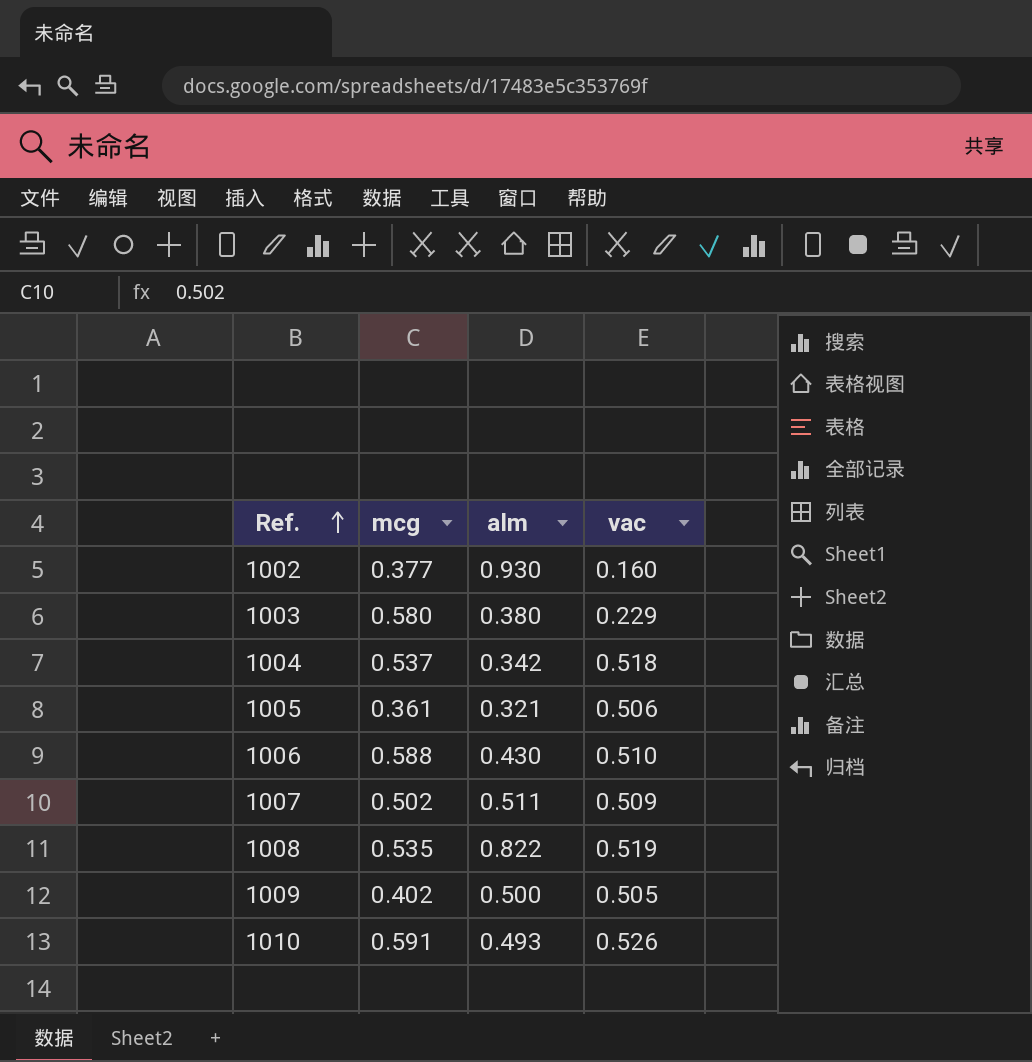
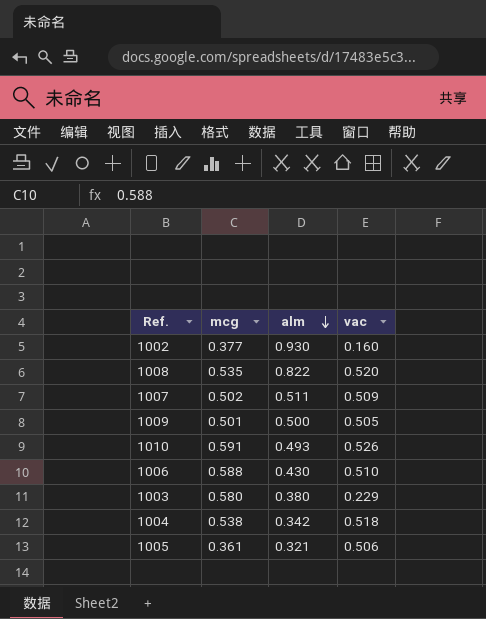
row order: Ref. ascending -> alm descending
1008 | vac: 0.519 -> 0.520
1009 | mcg: 0.402 -> 0.501
1004 | mcg: 0.537 -> 0.538

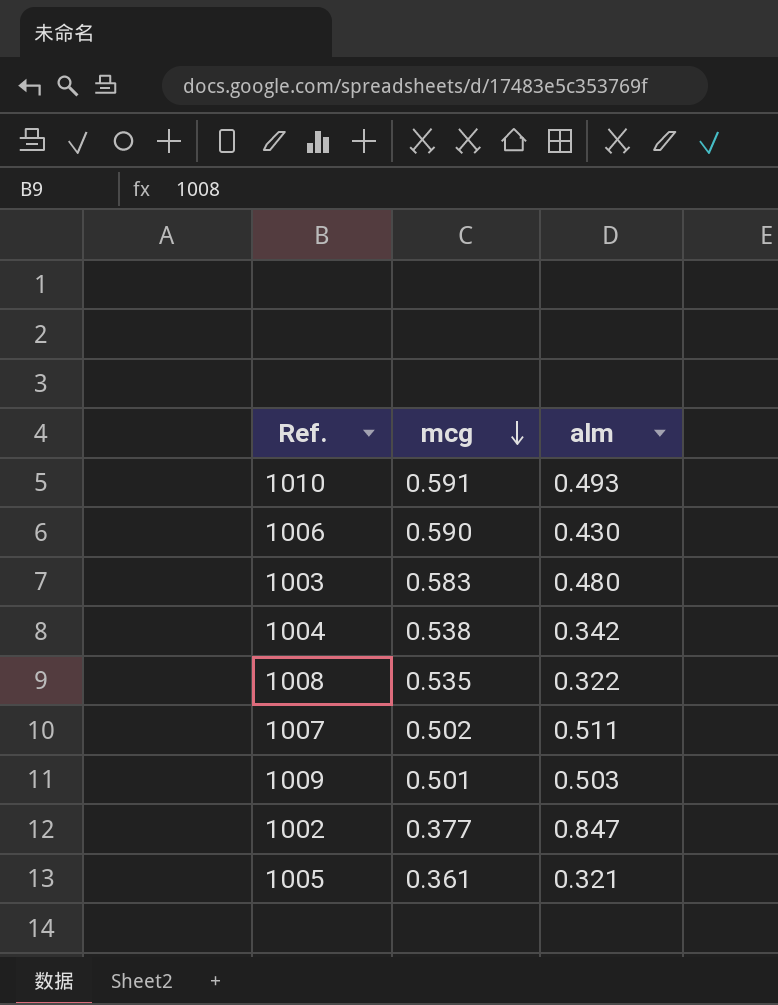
row order: alm descending -> mcg descending
column vac | position: 4 -> none
1006 | mcg: 0.588 -> 0.590
1003 | mcg: 0.580 -> 0.583
1003 | alm: 0.380 -> 0.480
1008 | alm: 0.822 -> 0.322
1009 | alm: 0.500 -> 0.503
1002 | alm: 0.930 -> 0.847

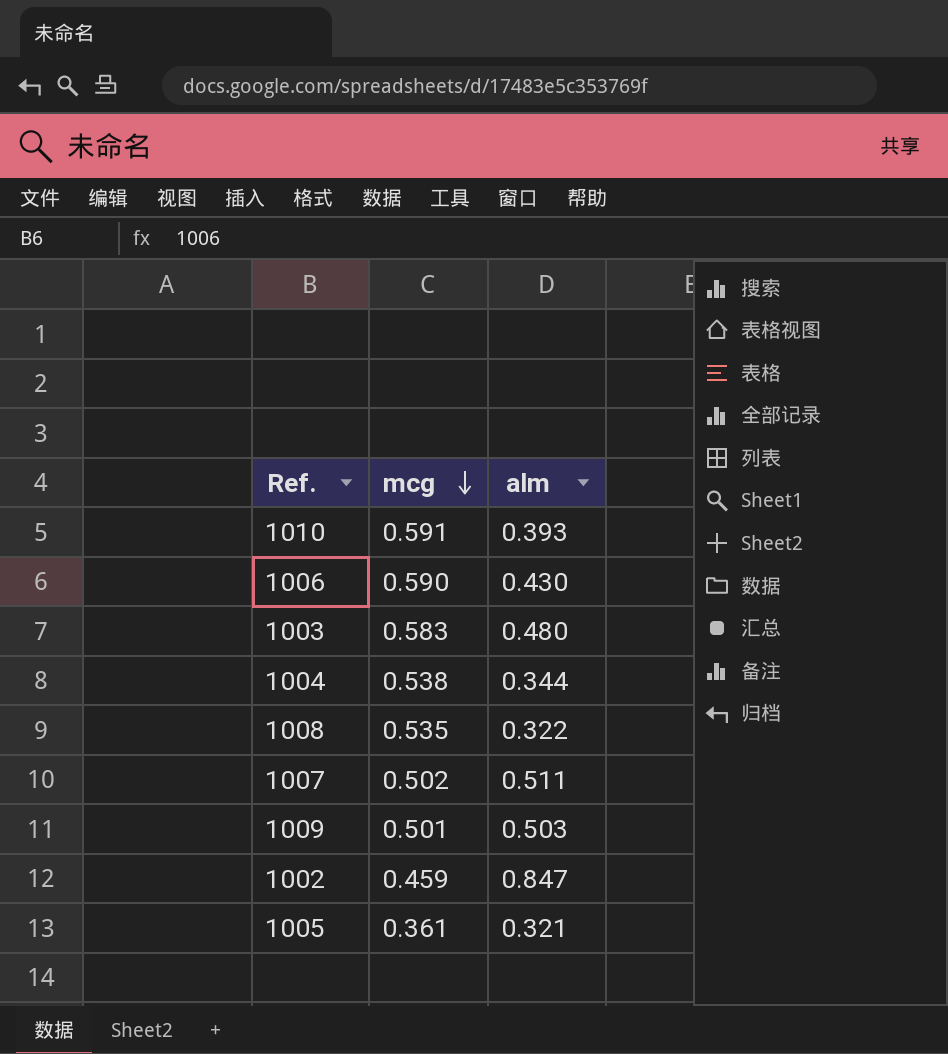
1010 | alm: 0.493 -> 0.393
1004 | alm: 0.342 -> 0.344
1002 | mcg: 0.377 -> 0.459

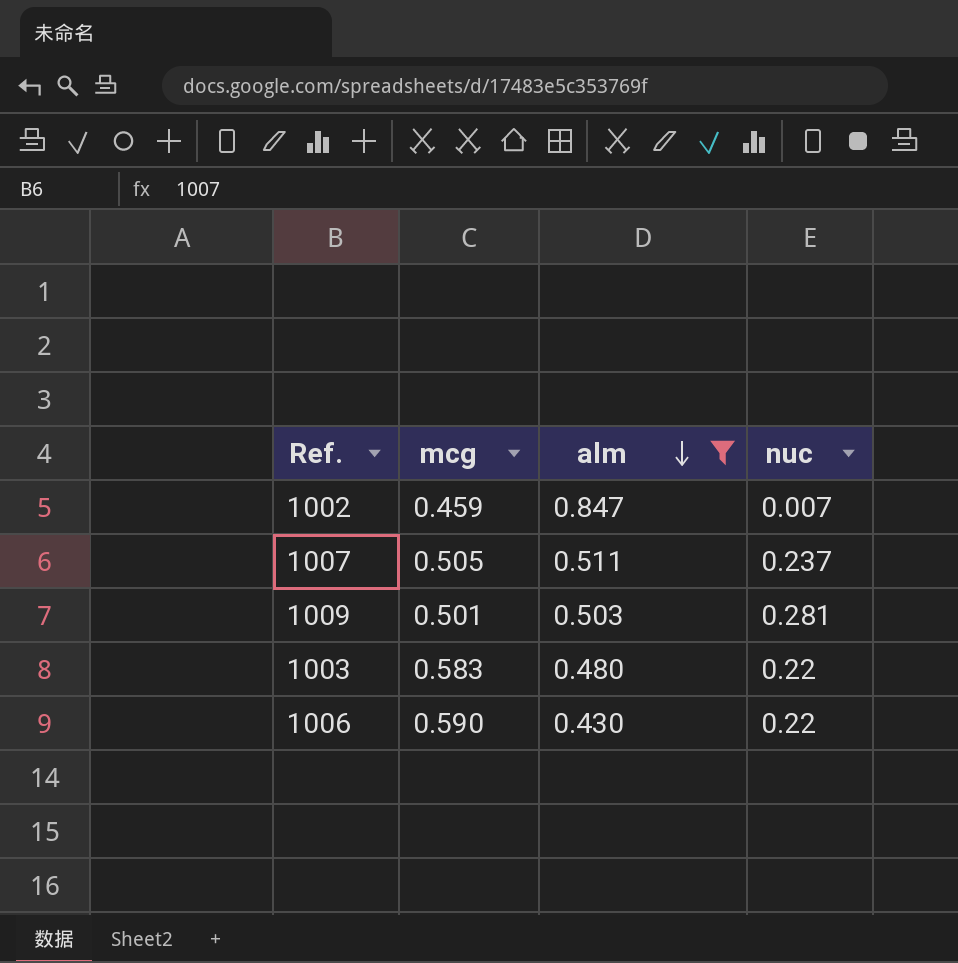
filter: none -> alm >= 0.430
row order: mcg descending -> alm descending
column nuc | position: none -> 4
1007 | mcg: 0.502 -> 0.505

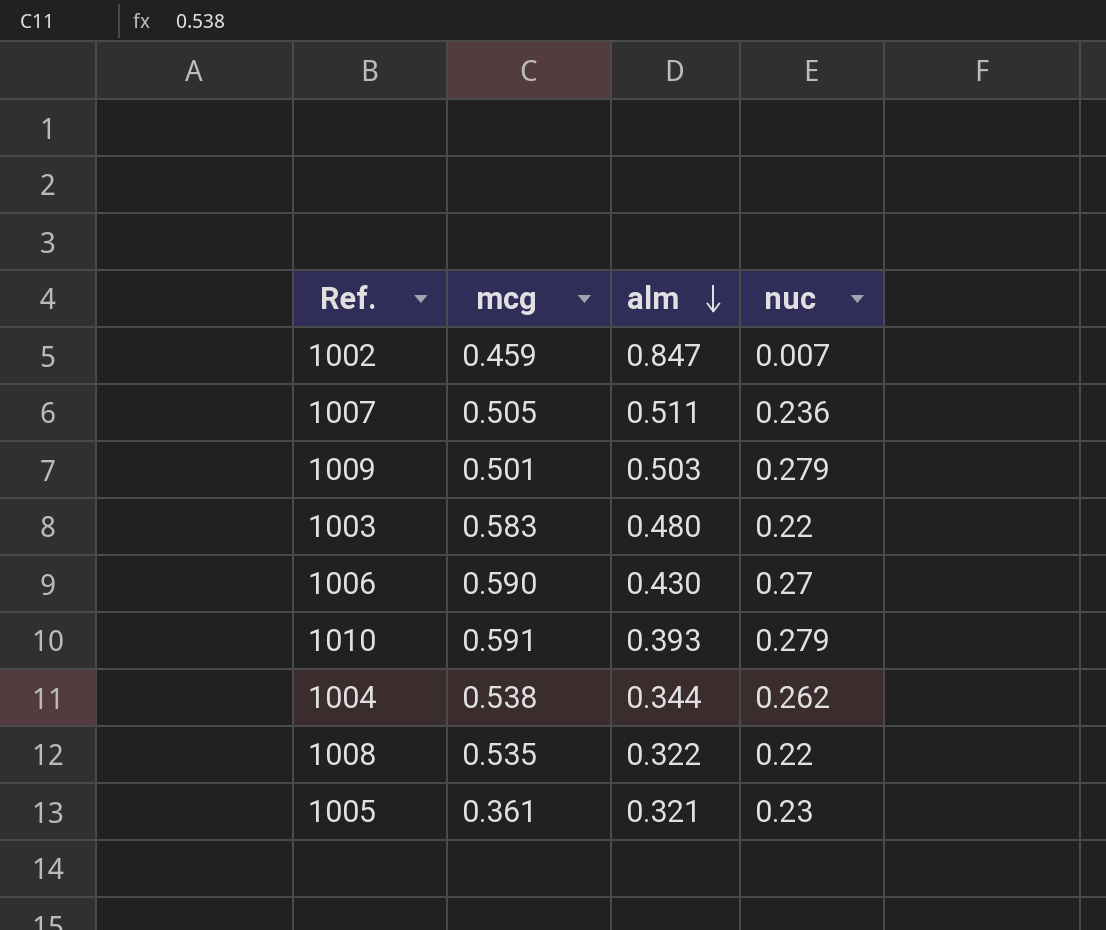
filter: alm >= 0.430 -> none
1007 | nuc: 0.237 -> 0.236
1009 | nuc: 0.281 -> 0.279
1006 | nuc: 0.22 -> 0.27

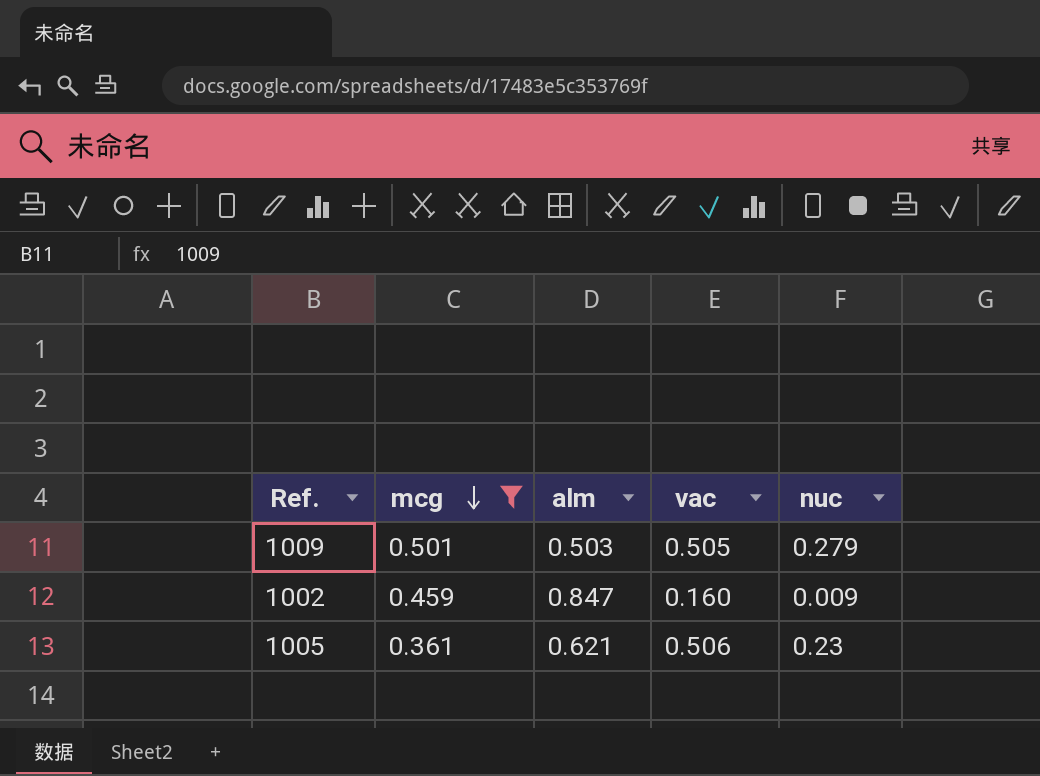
filter: none -> mcg <= 0.501
row order: alm descending -> mcg descending
column vac | position: none -> 4
1002 | nuc: 0.007 -> 0.009
1005 | alm: 0.321 -> 0.621

